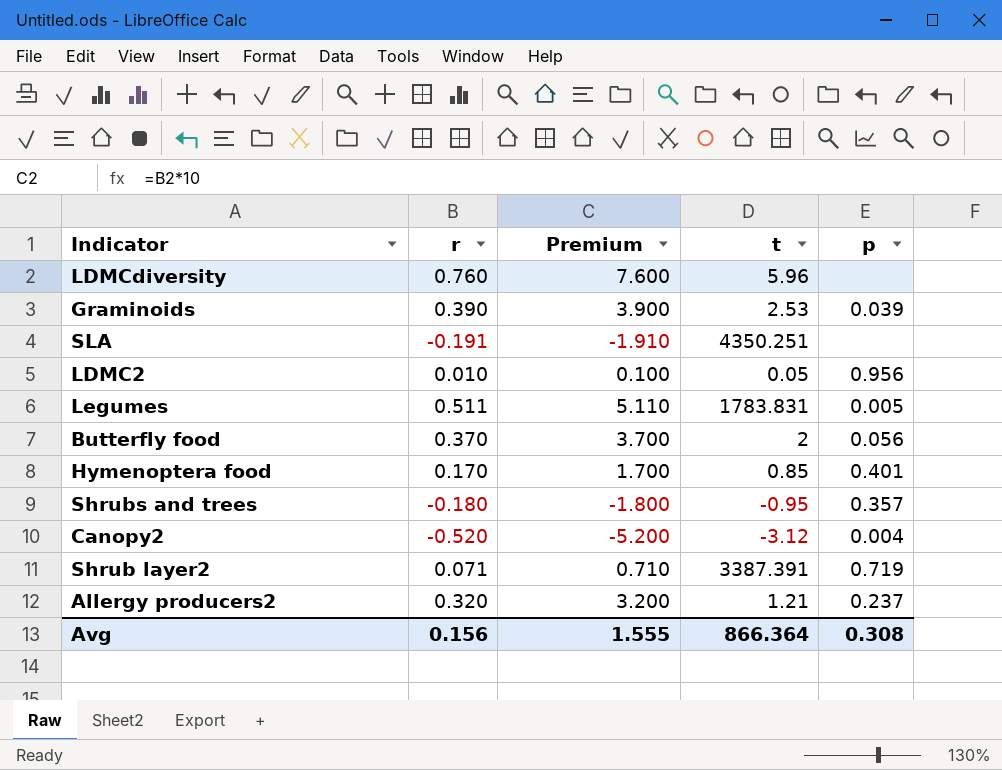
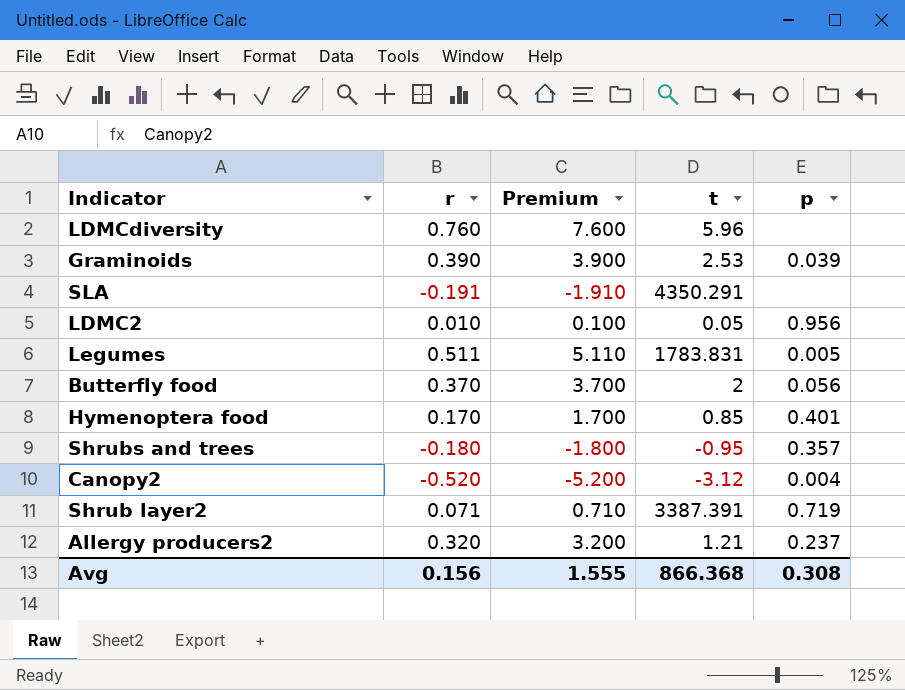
SLA | t: 4350.251 -> 4350.291
Avg | t: 866.364 -> 866.368

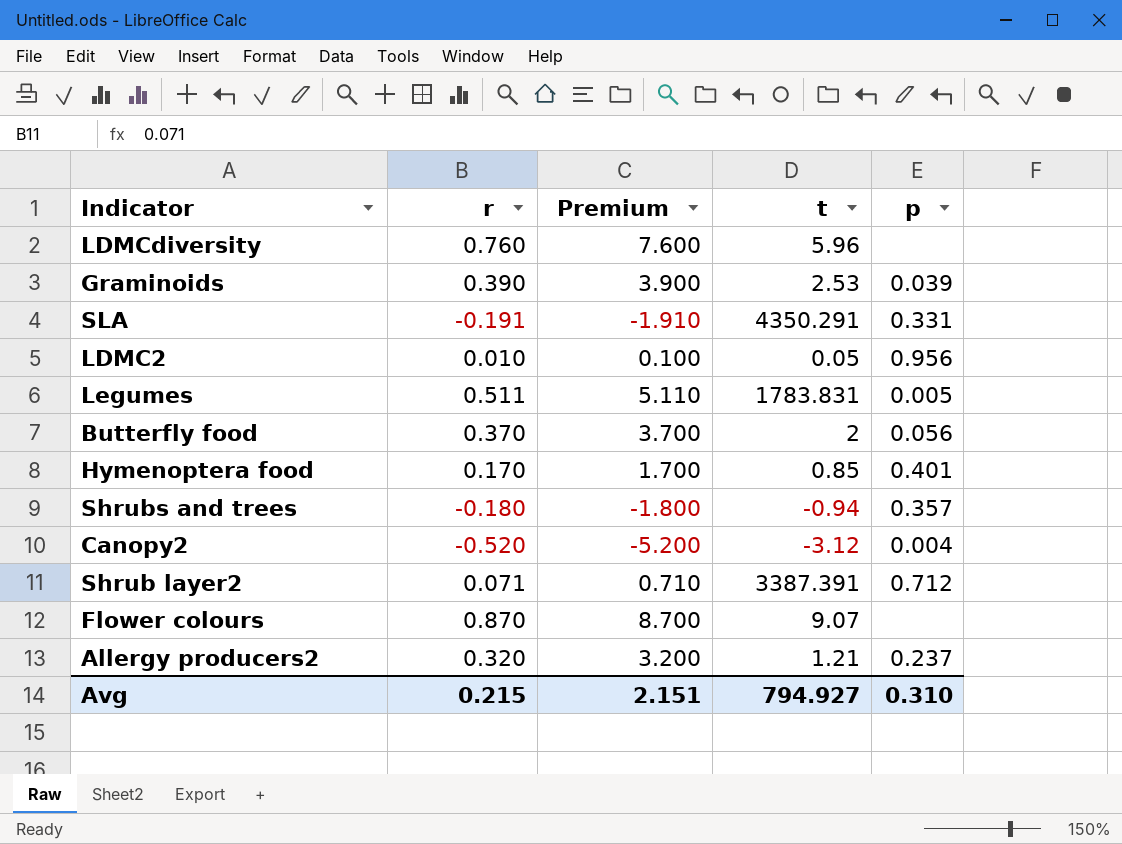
SLA | p: none -> 0.331
Shrubs and trees | t: -0.95 -> -0.94
Shrub layer2 | p: 0.719 -> 0.712
row Flower colours: none -> 0.870 | 8.700 | 9.07 | none
Avg | r: 0.156 -> 0.215
Avg | Premium: 1.555 -> 2.151
Avg | t: 866.368 -> 794.927
Avg | p: 0.308 -> 0.310

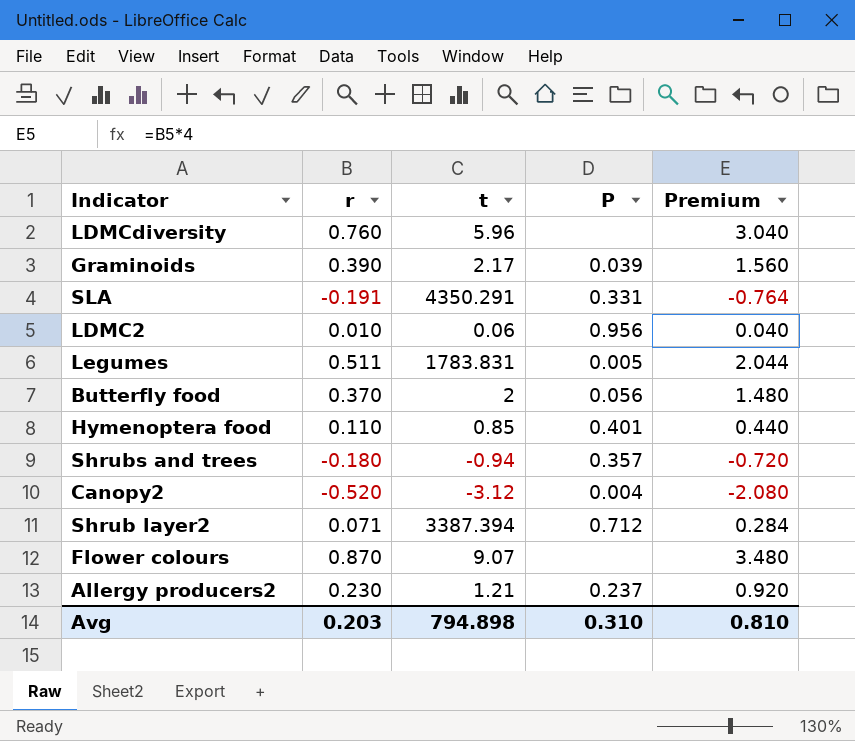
column name: p -> P
column Premium | formula: [r] * 10 -> [r] * 4
column Premium | position: 3 -> 5
Graminoids | t: 2.53 -> 2.17
LDMC2 | t: 0.05 -> 0.06
Hymenoptera food | r: 0.170 -> 0.110
Shrub layer2 | t: 3387.391 -> 3387.394
Allergy producers2 | r: 0.320 -> 0.230
Avg | r: 0.215 -> 0.203
Avg | t: 794.927 -> 794.898
Avg | Premium: 2.151 -> 0.810

